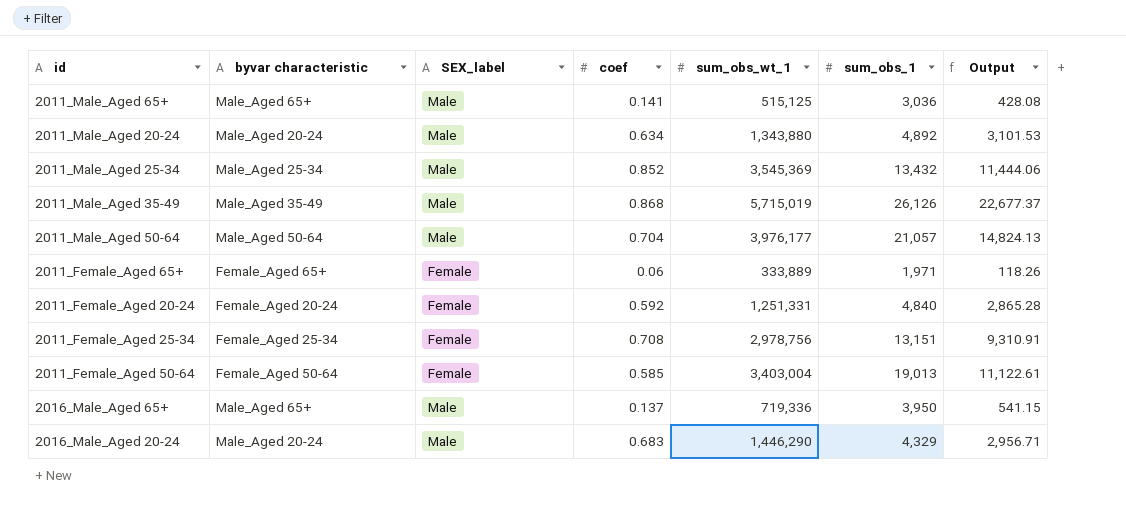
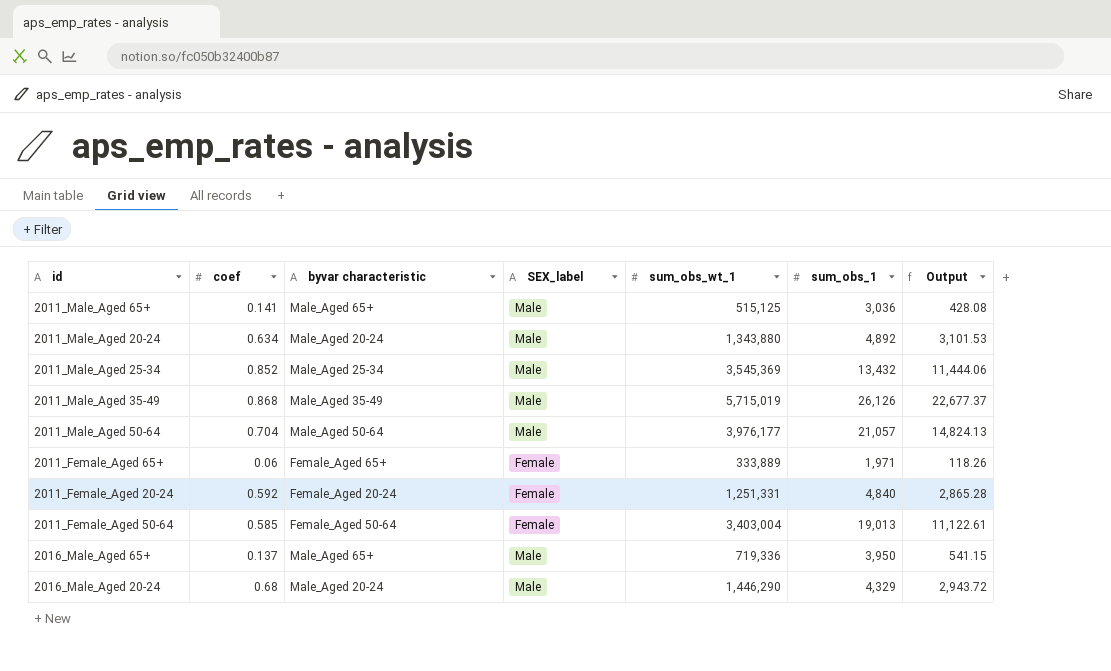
column coef | position: 4 -> 2
row 2011_Female_Aged 25-34: Female_Aged 25-34 | Female | 0.708 | 2,978,756 | 13,151 | 9,310.91 -> none
2016_Male_Aged 20-24 | coef: 0.683 -> 0.68
2016_Male_Aged 20-24 | Output: 2,956.71 -> 2,943.72

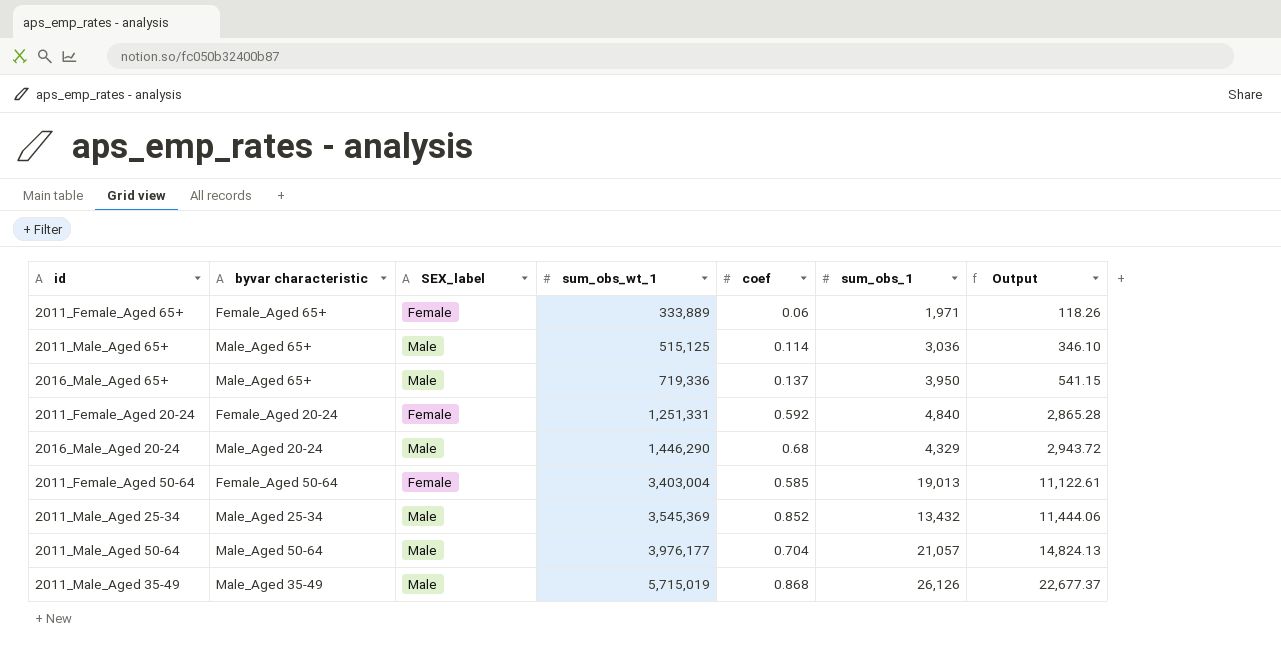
row order: none -> sum_obs_wt_1 ascending
column coef | position: 2 -> 5
row 2011_Male_Aged 20-24: 0.634 | Male_Aged 20-24 | Male | 1,343,880 | 4,892 | 3,101.53 -> none
2011_Male_Aged 65+ | coef: 0.141 -> 0.114
2011_Male_Aged 65+ | Output: 428.08 -> 346.10

